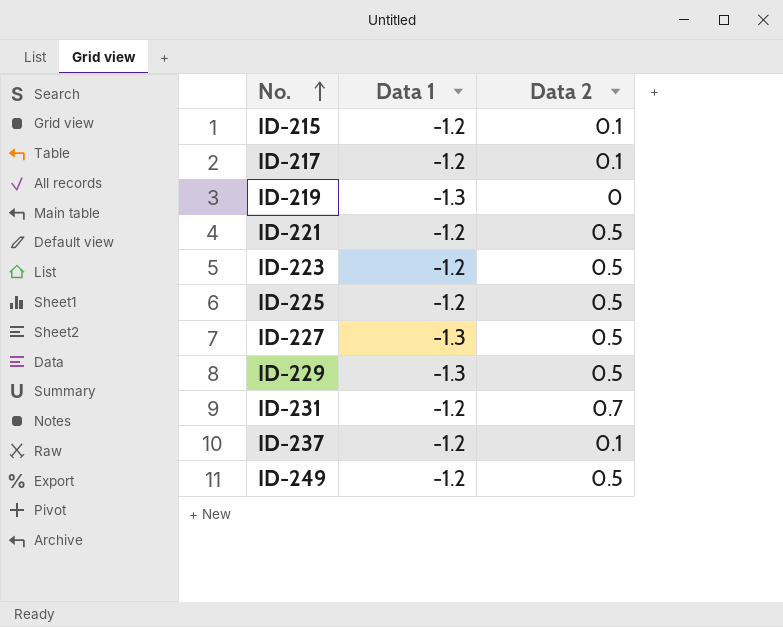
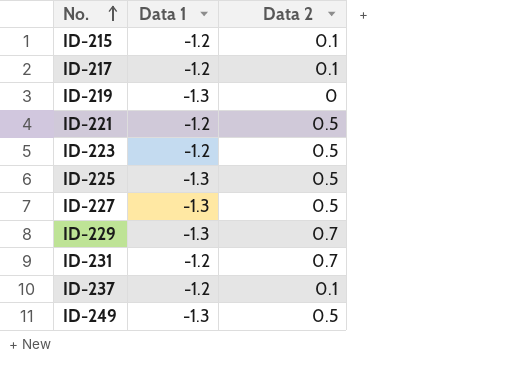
ID-225 | Data 1: -1.2 -> -1.3
ID-229 | Data 2: 0.5 -> 0.7
ID-249 | Data 1: -1.2 -> -1.3

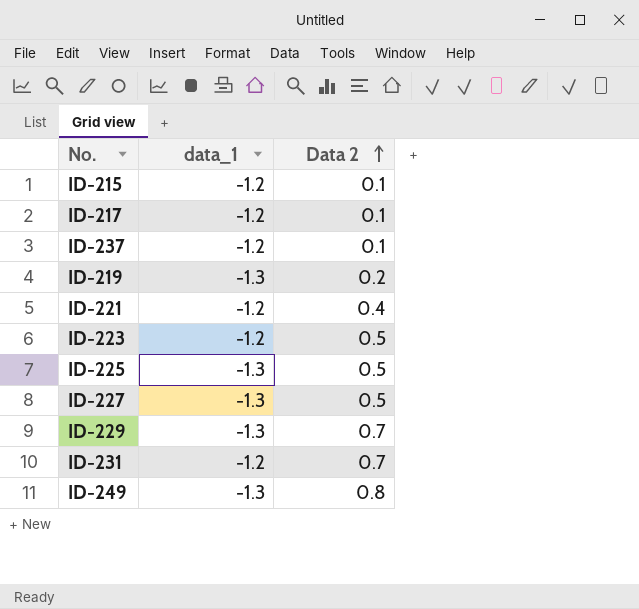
row order: No. ascending -> Data 2 ascending
column name: Data 1 -> data_1
ID-219 | Data 2: 0 -> 0.2
ID-221 | Data 2: 0.5 -> 0.4
ID-249 | Data 2: 0.5 -> 0.8

